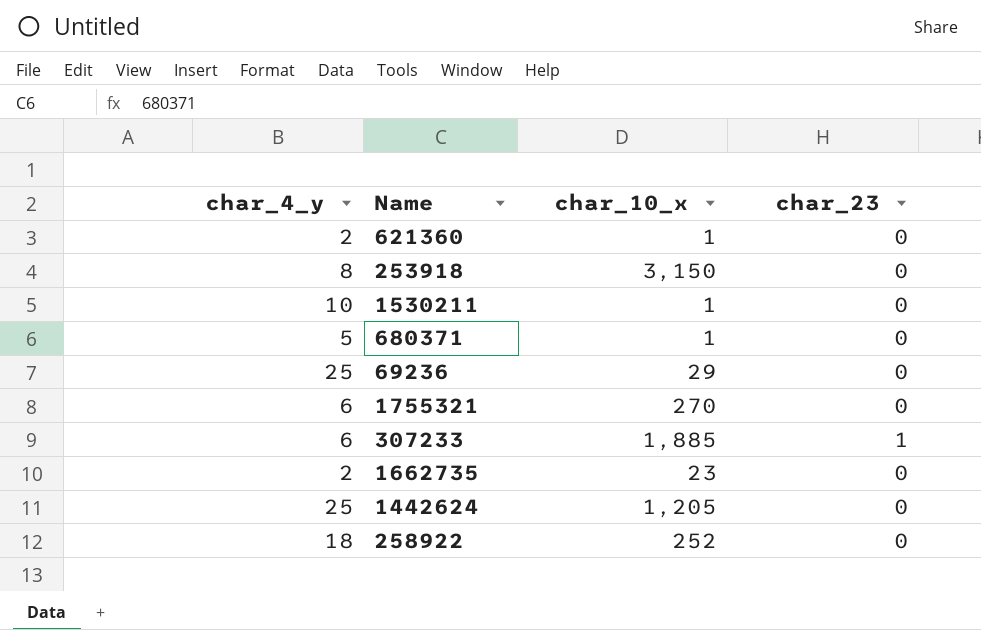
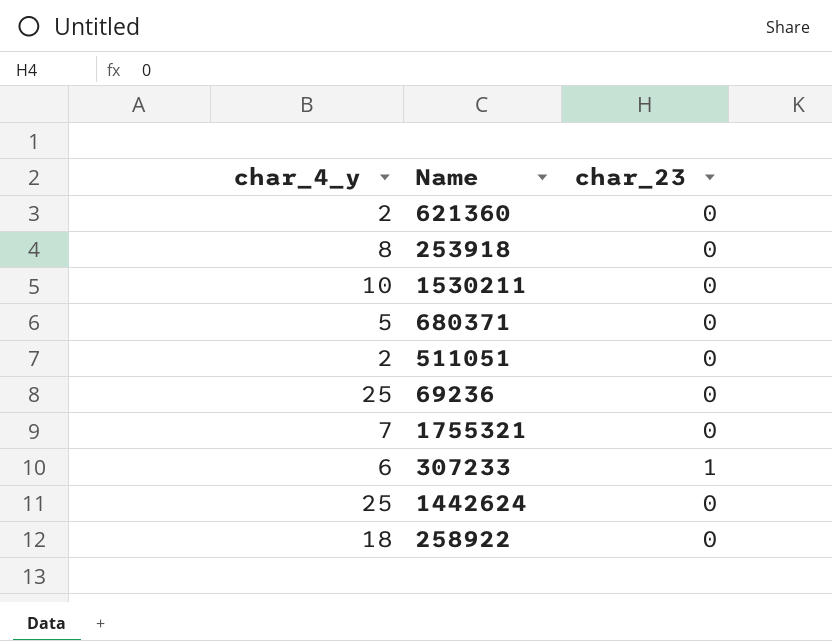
column char_10_x | position: 3 -> none
row 1662735: 2 | 23 | 0 -> none
row 511051: none -> 2 | 0
1755321 | char_4_y: 6 -> 7

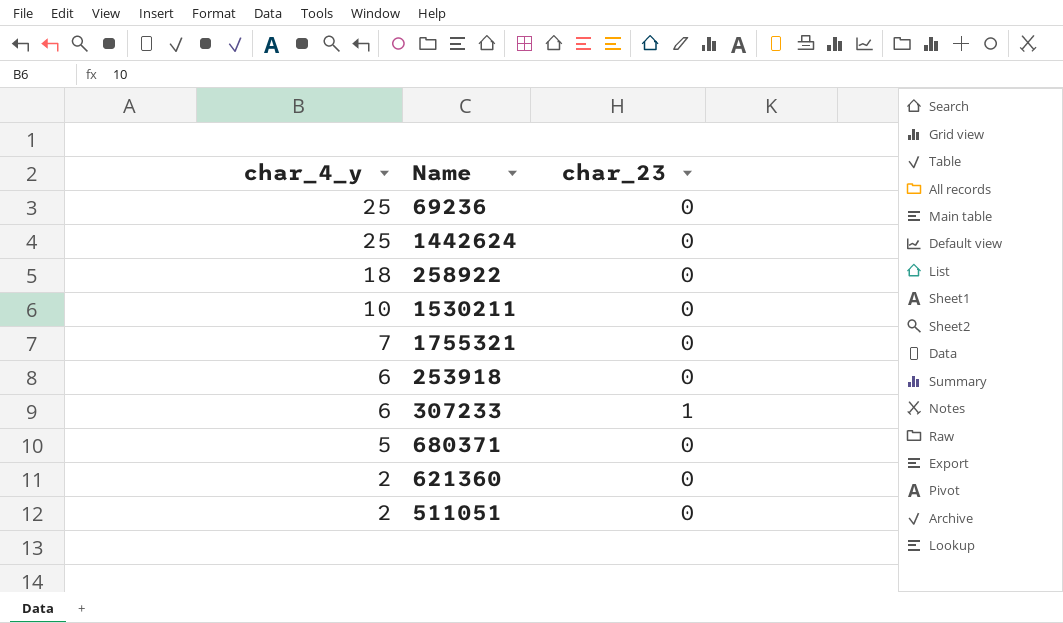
row order: none -> char_4_y descending
253918 | char_4_y: 8 -> 6

